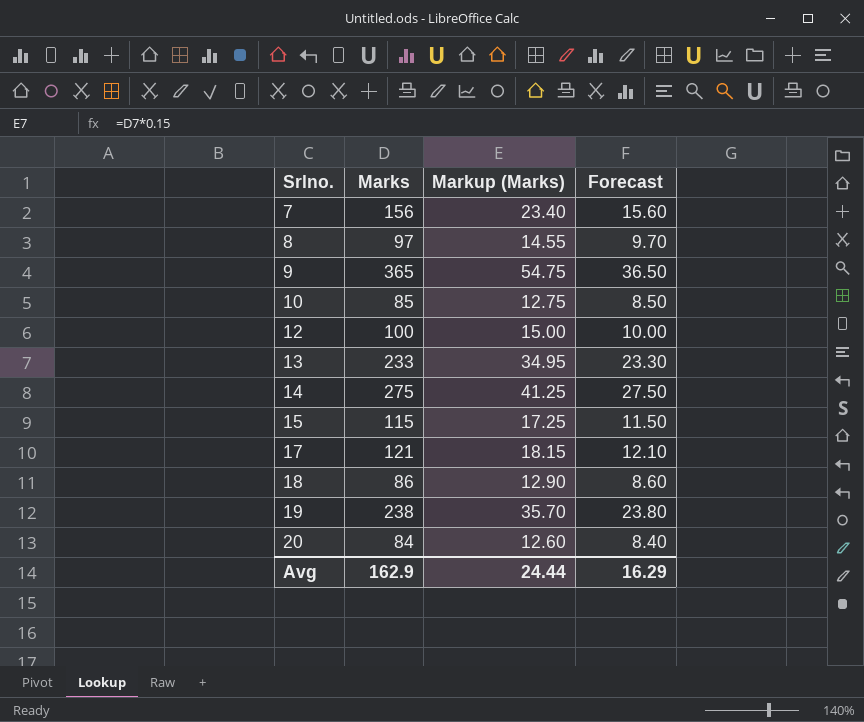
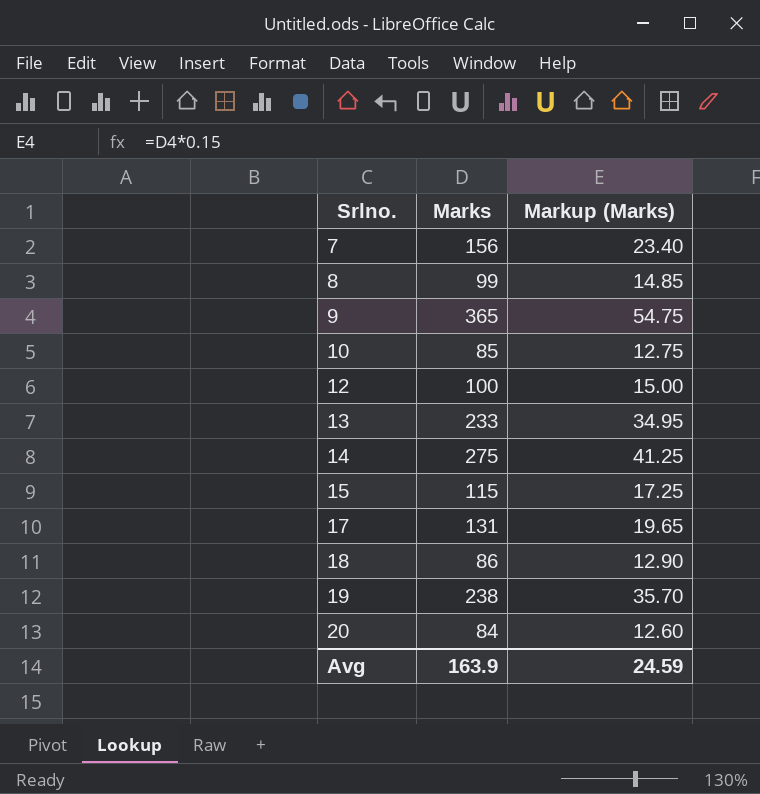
column Forecast | formula: [Marks] * 0.1 -> none
8 | Marks: 97 -> 99
8 | Markup (Marks): 14.55 -> 14.85
17 | Marks: 121 -> 131
17 | Markup (Marks): 18.15 -> 19.65
Avg | Marks: 162.9 -> 163.9
Avg | Markup (Marks): 24.44 -> 24.59

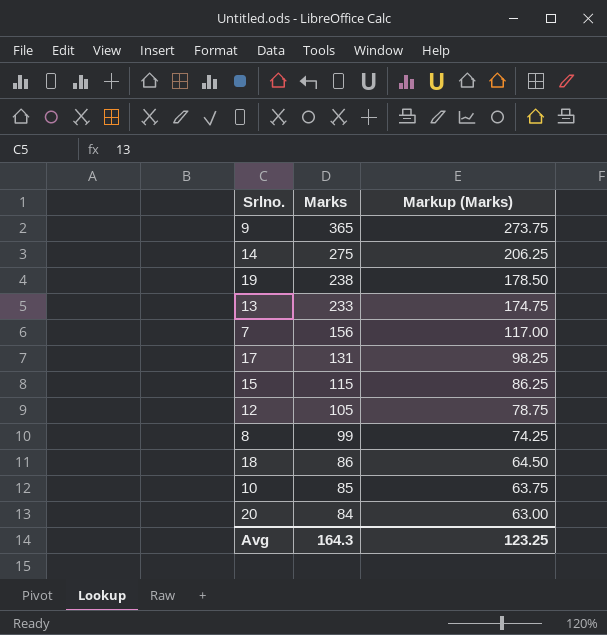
row order: Srlno. ascending -> Marks descending
column Markup (Marks) | formula: [Marks] * 0.15 -> [Marks] * 0.75
12 | Marks: 100 -> 105
Avg | Marks: 163.9 -> 164.3
Avg | Markup (Marks): 24.59 -> 123.25

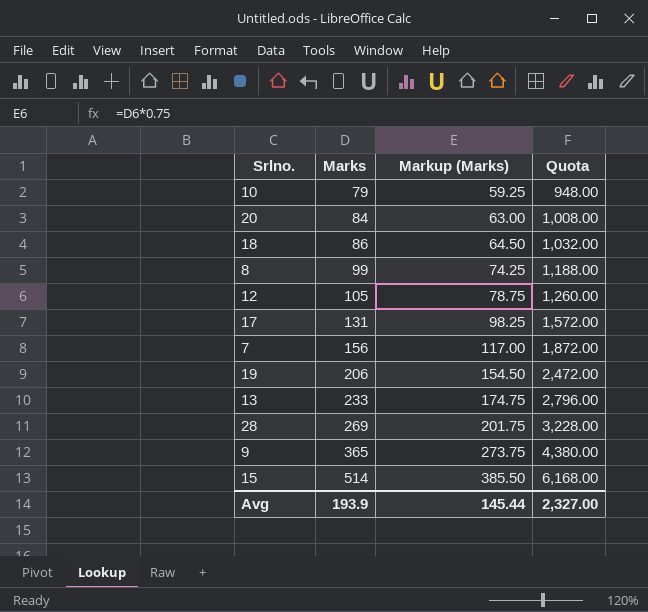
row order: Marks descending -> Marks ascending
column Quota | formula: none -> [Marks] * 12
row 14: 275 | 206.25 -> none
10 | Marks: 85 -> 79
10 | Markup (Marks): 63.75 -> 59.25
19 | Marks: 238 -> 206
19 | Markup (Marks): 178.50 -> 154.50
row 28: none -> 269 | 201.75 | 3,228.00
15 | Marks: 115 -> 514
15 | Markup (Marks): 86.25 -> 385.50
Avg | Marks: 164.3 -> 193.9
Avg | Markup (Marks): 123.25 -> 145.44

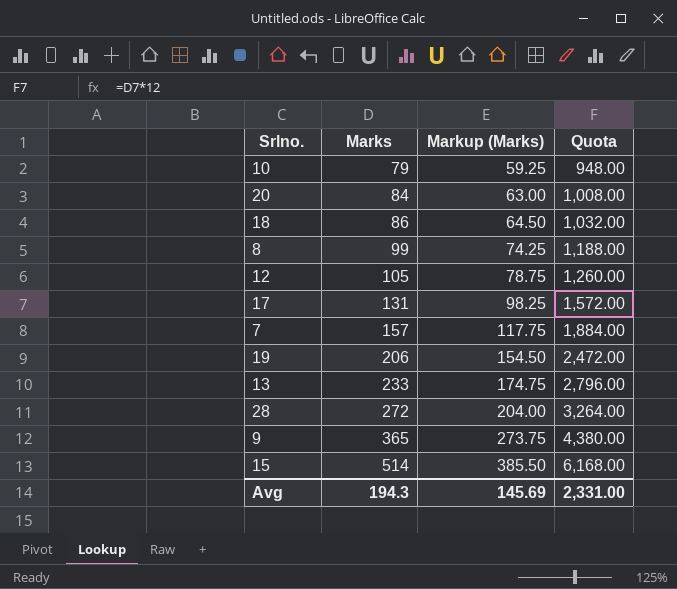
7 | Marks: 156 -> 157
7 | Markup (Marks): 117.00 -> 117.75
7 | Quota: 1,872.00 -> 1,884.00
28 | Marks: 269 -> 272
28 | Markup (Marks): 201.75 -> 204.00
28 | Quota: 3,228.00 -> 3,264.00
Avg | Marks: 193.9 -> 194.3
Avg | Markup (Marks): 145.44 -> 145.69
Avg | Quota: 2,327.00 -> 2,331.00

